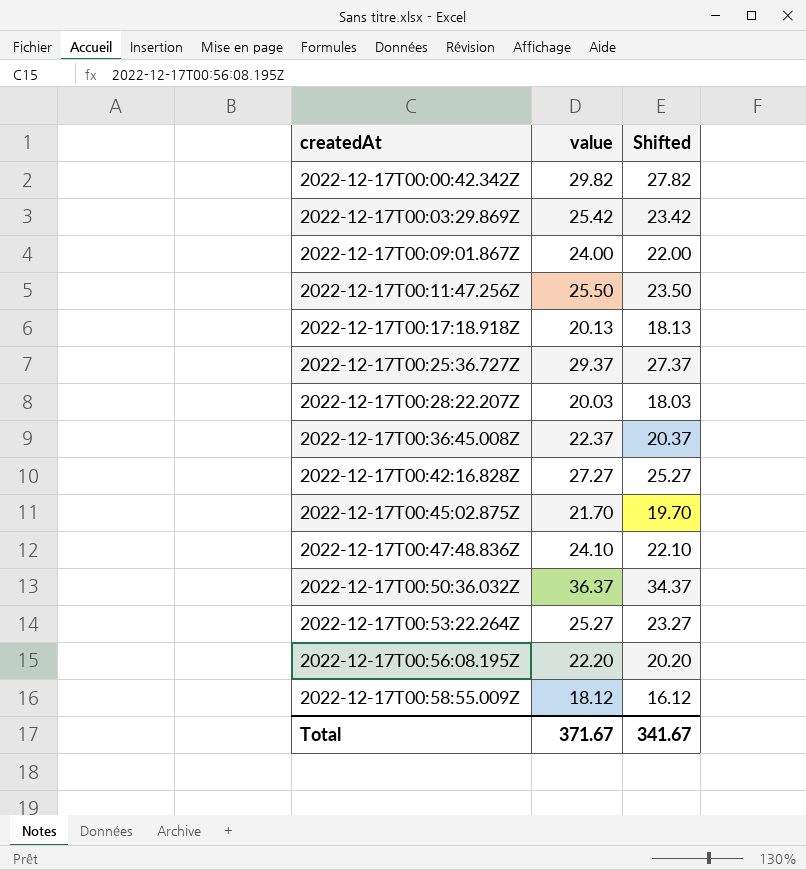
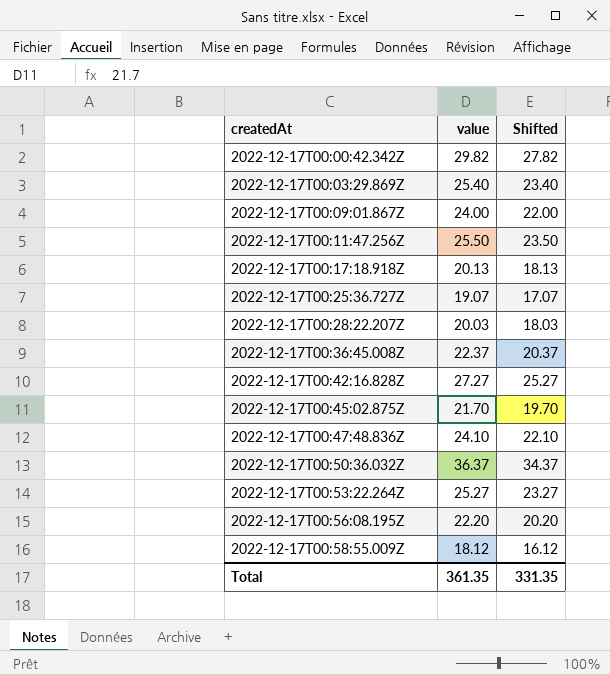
2022-12-17T00:03:29.869Z | value: 25.42 -> 25.40
2022-12-17T00:03:29.869Z | Shifted: 23.42 -> 23.40
2022-12-17T00:25:36.727Z | value: 29.37 -> 19.07
2022-12-17T00:25:36.727Z | Shifted: 27.37 -> 17.07
Total | value: 371.67 -> 361.35
Total | Shifted: 341.67 -> 331.35

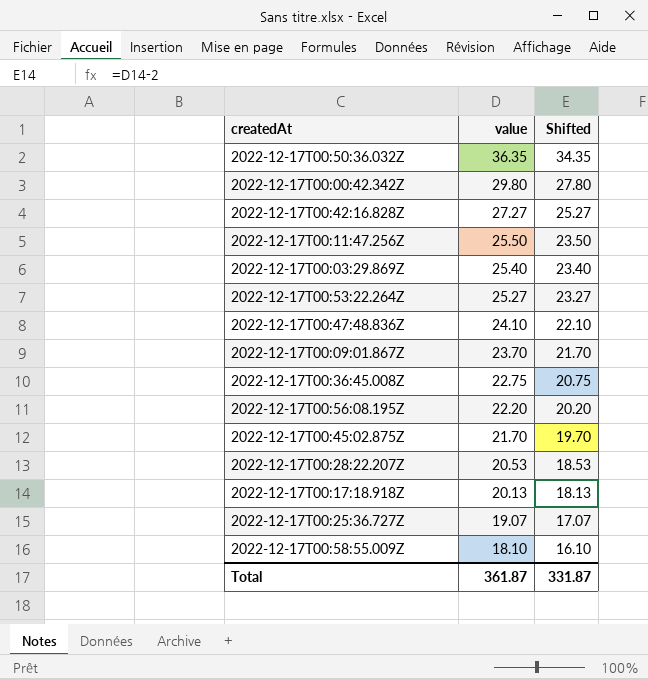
row order: createdAt ascending -> value descending
2022-12-17T00:50:36.032Z | value: 36.37 -> 36.35
2022-12-17T00:50:36.032Z | Shifted: 34.37 -> 34.35
2022-12-17T00:00:42.342Z | value: 29.82 -> 29.80
2022-12-17T00:00:42.342Z | Shifted: 27.82 -> 27.80
2022-12-17T00:09:01.867Z | value: 24.00 -> 23.70
2022-12-17T00:09:01.867Z | Shifted: 22.00 -> 21.70
2022-12-17T00:36:45.008Z | value: 22.37 -> 22.75
2022-12-17T00:36:45.008Z | Shifted: 20.37 -> 20.75
2022-12-17T00:28:22.207Z | value: 20.03 -> 20.53
2022-12-17T00:28:22.207Z | Shifted: 18.03 -> 18.53
2022-12-17T00:58:55.009Z | value: 18.12 -> 18.10
2022-12-17T00:58:55.009Z | Shifted: 16.12 -> 16.10
Total | value: 361.35 -> 361.87
Total | Shifted: 331.35 -> 331.87

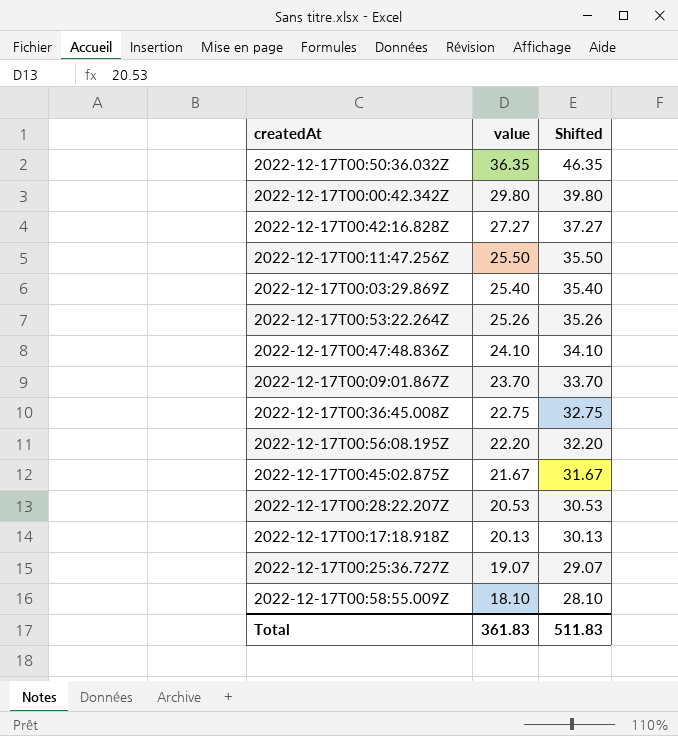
column Shifted | formula: [value] - 2 -> [value] + 10
2022-12-17T00:53:22.264Z | value: 25.27 -> 25.26
2022-12-17T00:45:02.875Z | value: 21.70 -> 21.67
Total | value: 361.87 -> 361.83
Total | Shifted: 331.87 -> 511.83

